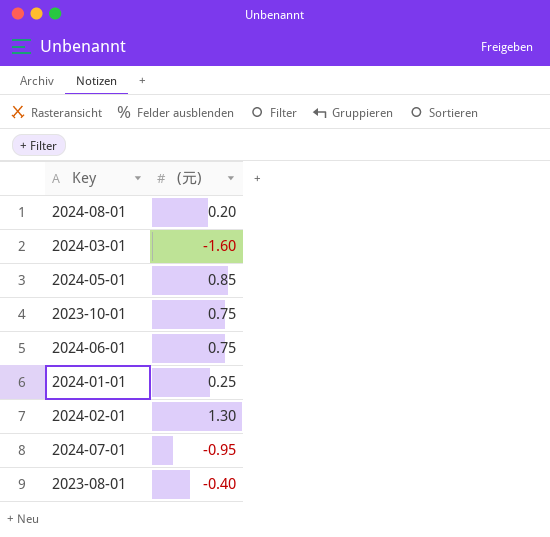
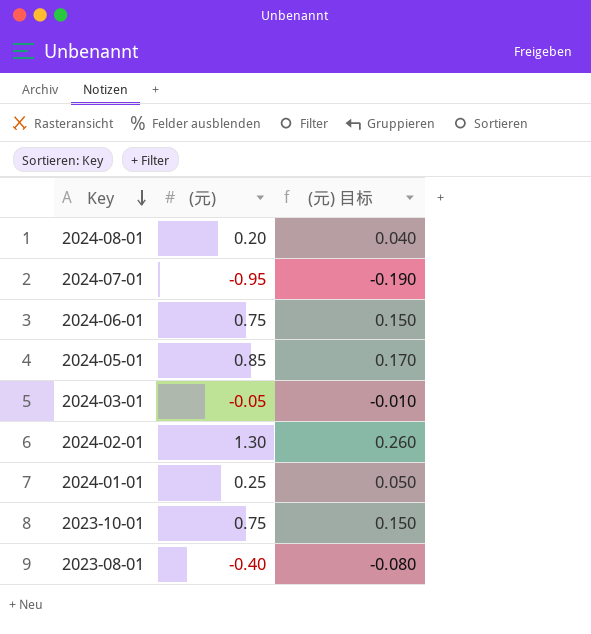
row order: none -> Key descending
column (元) 目标 | formula: none -> [(元)] * 0.2
2024-03-01 | (元): -1.60 -> -0.05

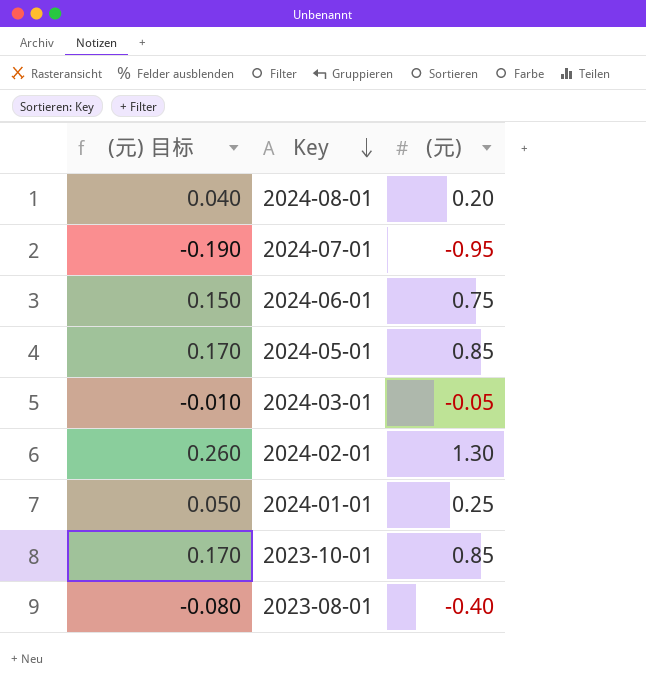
column (元) 目标 | position: 3 -> 1
2023-10-01 | (元) 目标: 0.150 -> 0.170
2023-10-01 | (元): 0.75 -> 0.85

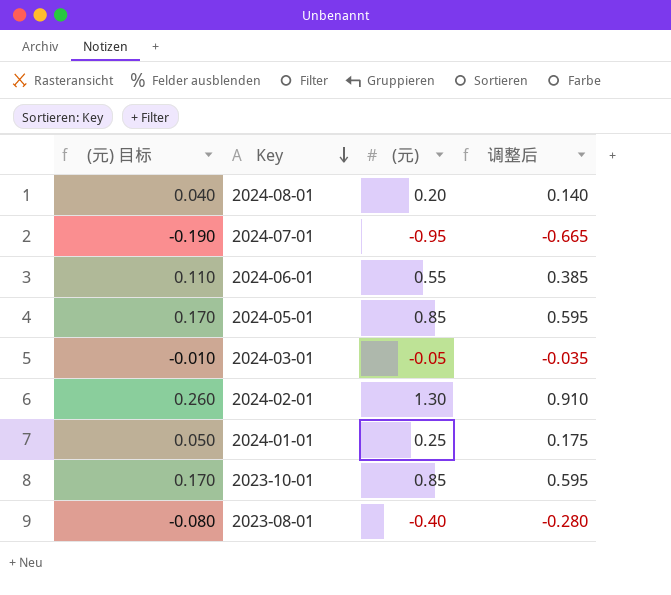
column 调整后 | formula: none -> [(元)] * 0.7
2024-06-01 | (元) 目标: 0.150 -> 0.110
2024-06-01 | (元): 0.75 -> 0.55

